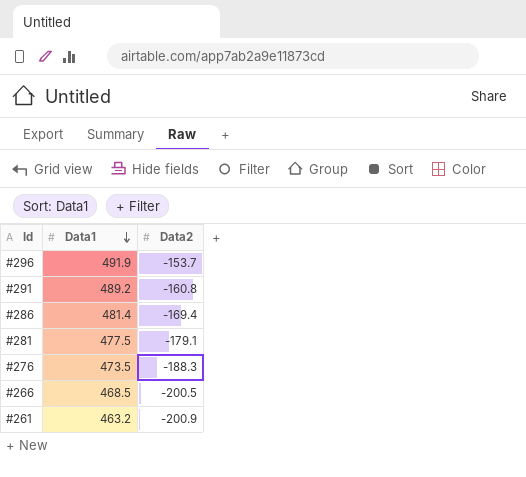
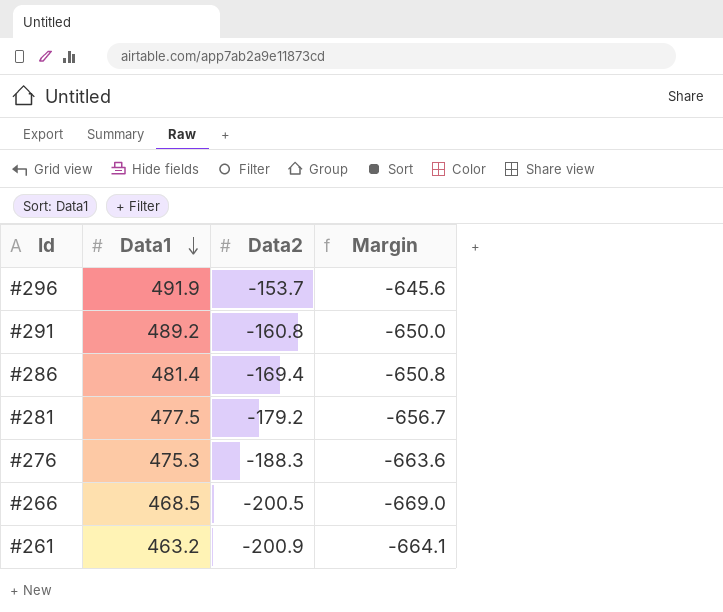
column Margin | formula: none -> [Data2] - [Data1]
#281 | Data2: -179.1 -> -179.2
#276 | Data1: 473.5 -> 475.3

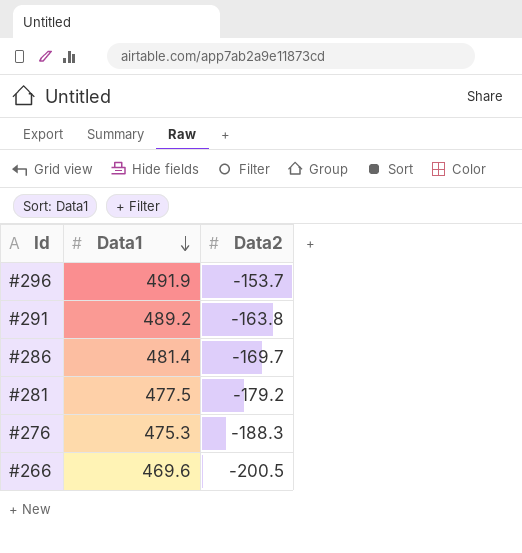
column Margin | formula: [Data2] - [Data1] -> none
row #261: 463.2 | -200.9 | -664.1 -> none
#291 | Data2: -160.8 -> -163.8
#286 | Data2: -169.4 -> -169.7
#266 | Data1: 468.5 -> 469.6

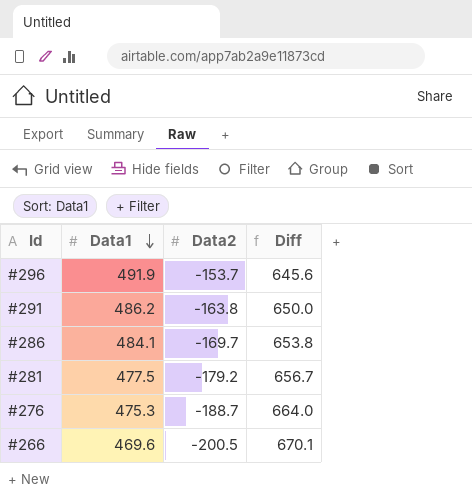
column Diff | formula: none -> [Data1] - [Data2]
#291 | Data1: 489.2 -> 486.2
#286 | Data1: 481.4 -> 484.1
#276 | Data2: -188.3 -> -188.7

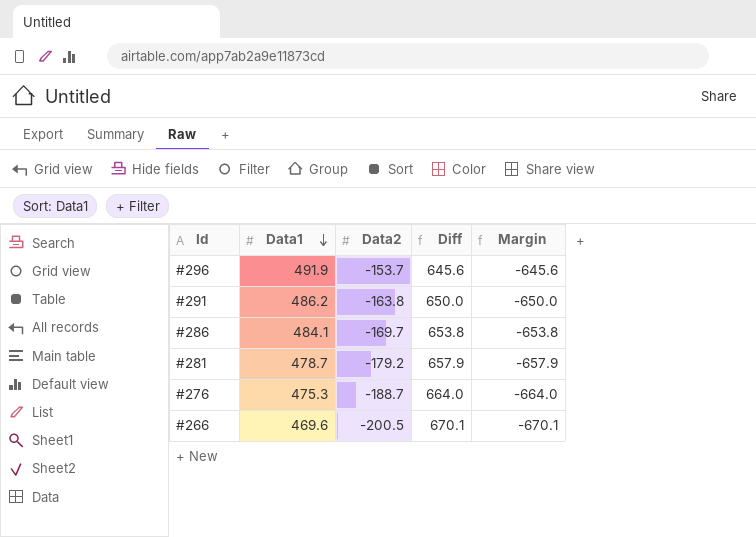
column Margin | formula: none -> [Data2] - [Data1]
#281 | Data1: 477.5 -> 478.7
#281 | Diff: 656.7 -> 657.9

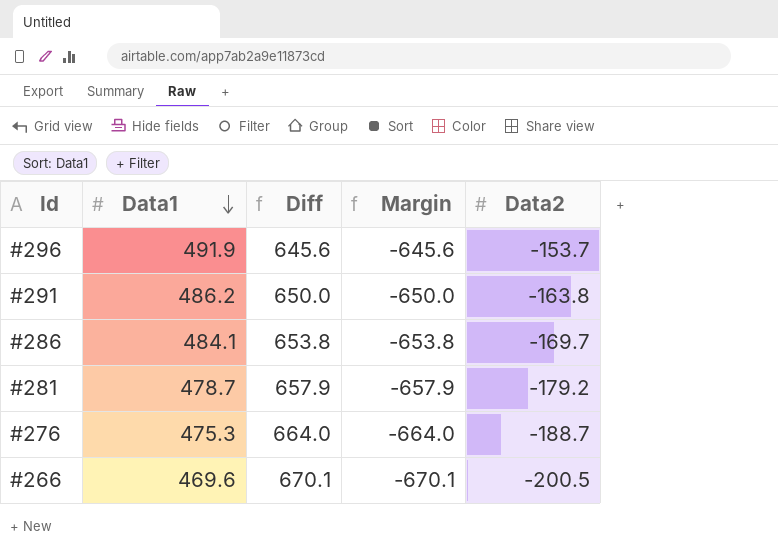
column Data2 | position: 3 -> 5

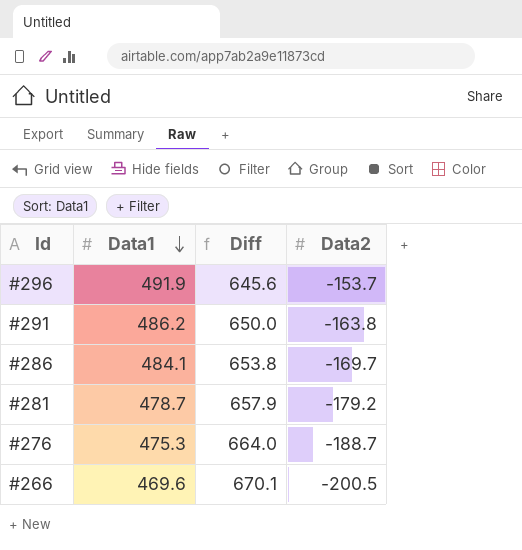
column Margin | formula: [Data2] - [Data1] -> none

